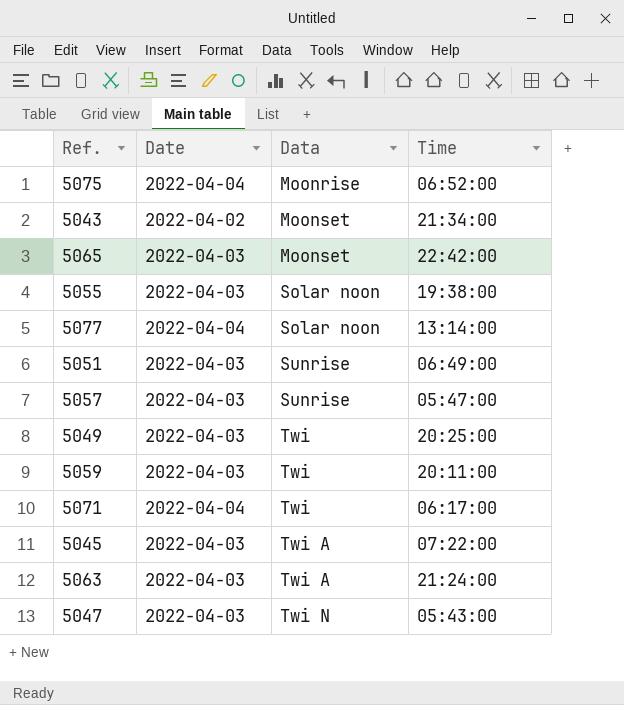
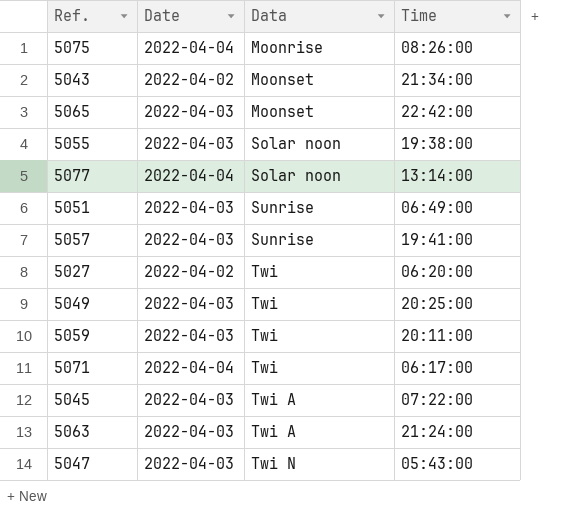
5075 | Time: 06:52:00 -> 08:26:00
5057 | Time: 05:47:00 -> 19:41:00
row 5027: none -> 2022-04-02 | Twi | 06:20:00

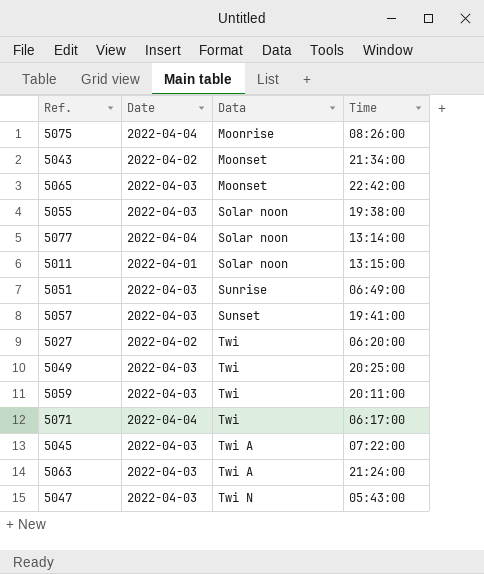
row 5011: none -> 2022-04-01 | Solar noon | 13:15:00
5057 | Data: Sunrise -> Sunset

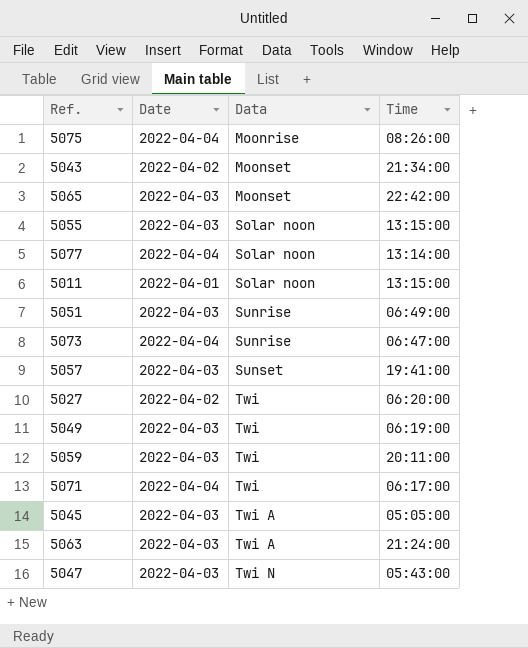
5055 | Time: 19:38:00 -> 13:15:00
row 5073: none -> 2022-04-04 | Sunrise | 06:47:00
5049 | Time: 20:25:00 -> 06:19:00
5045 | Time: 07:22:00 -> 05:05:00

